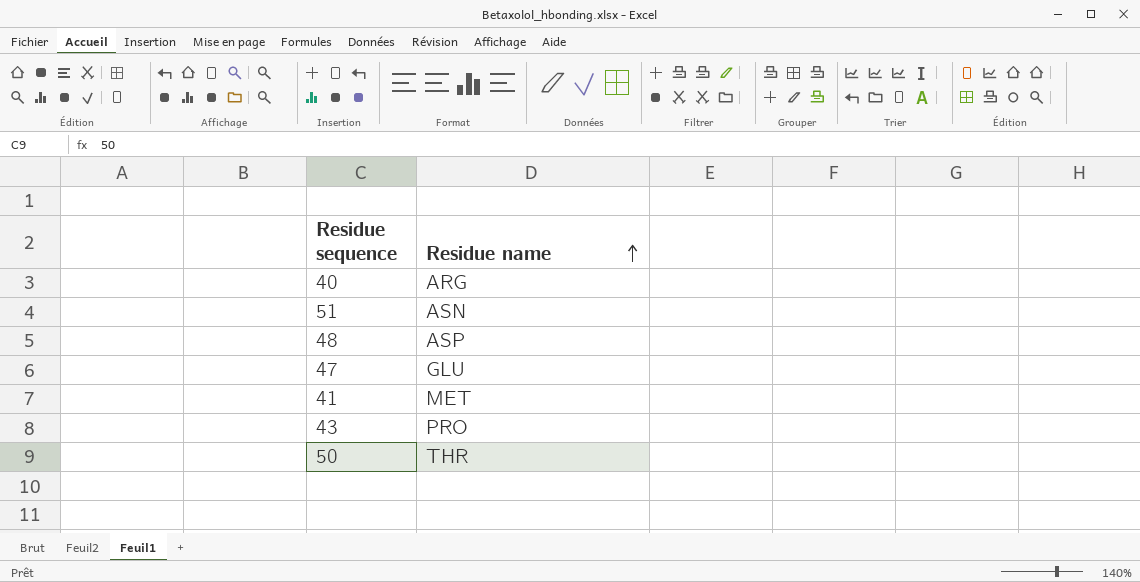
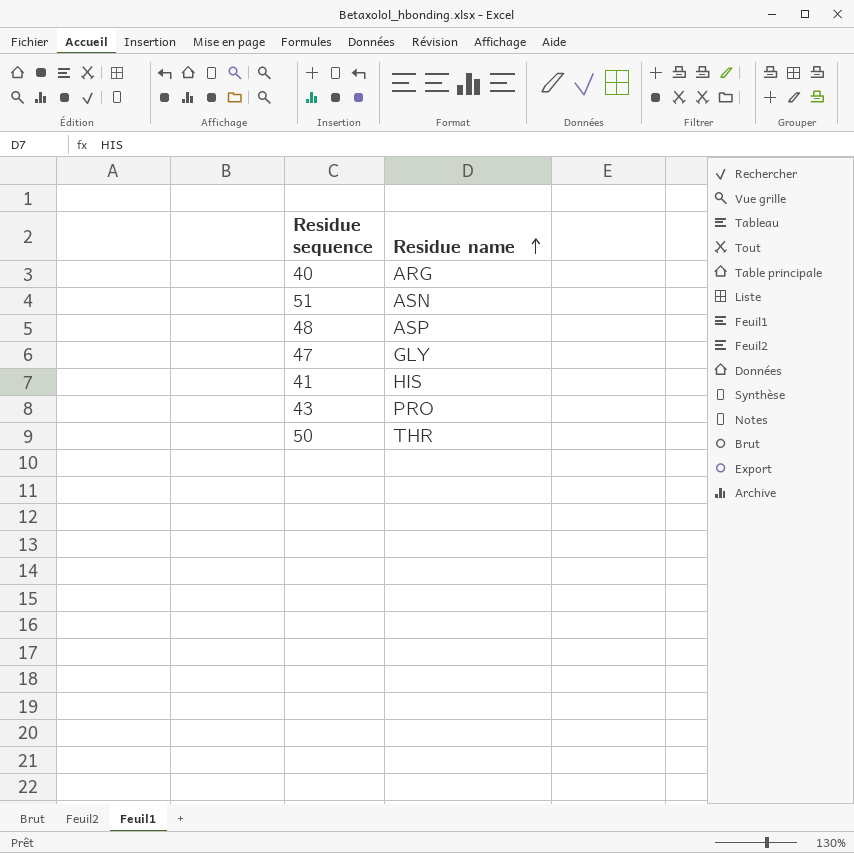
47 | Residue name: GLU -> GLY
41 | Residue name: MET -> HIS

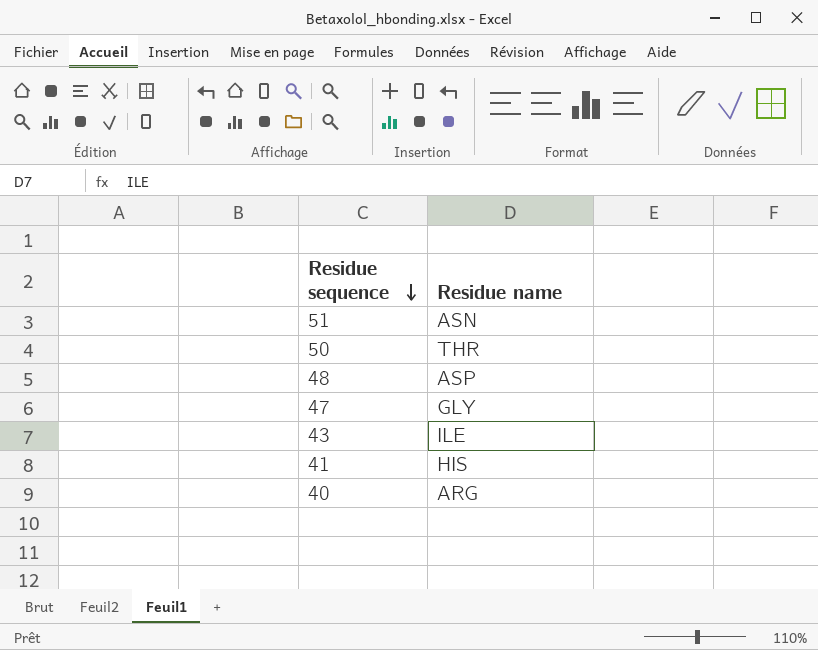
row order: Residue name ascending -> Residue sequence descending
43 | Residue name: PRO -> ILE

